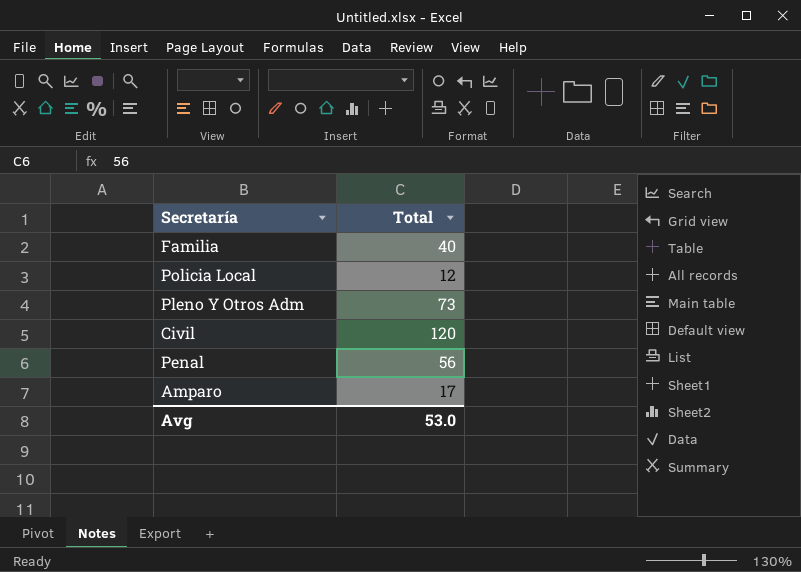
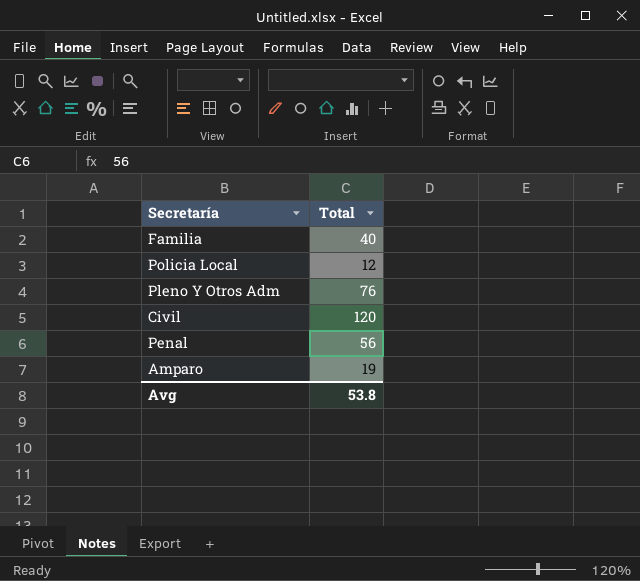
Pleno Y Otros Adm | Total: 73 -> 76
Amparo | Total: 17 -> 19
Avg | Total: 53.0 -> 53.8

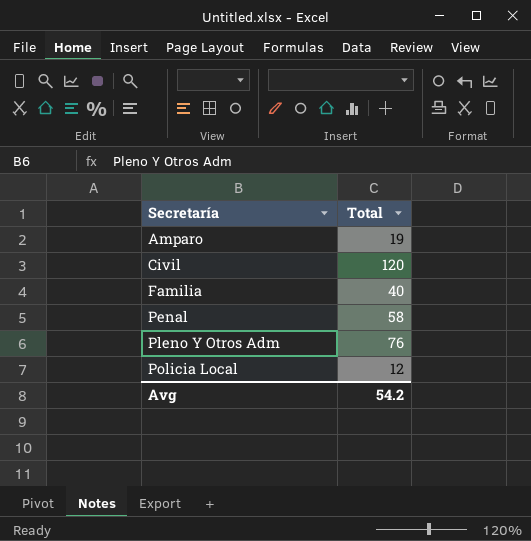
row order: none -> Secretaría ascending
Penal | Total: 56 -> 58
Avg | Total: 53.8 -> 54.2

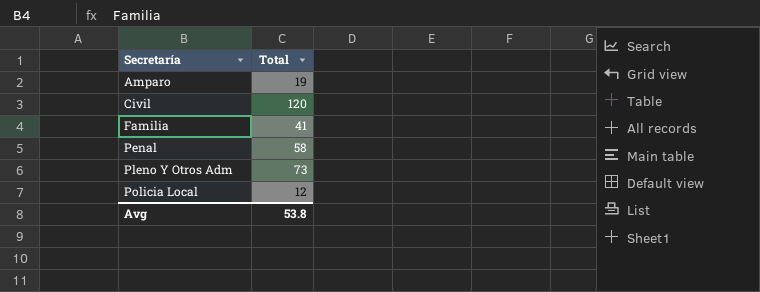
Familia | Total: 40 -> 41
Pleno Y Otros Adm | Total: 76 -> 73
Avg | Total: 54.2 -> 53.8

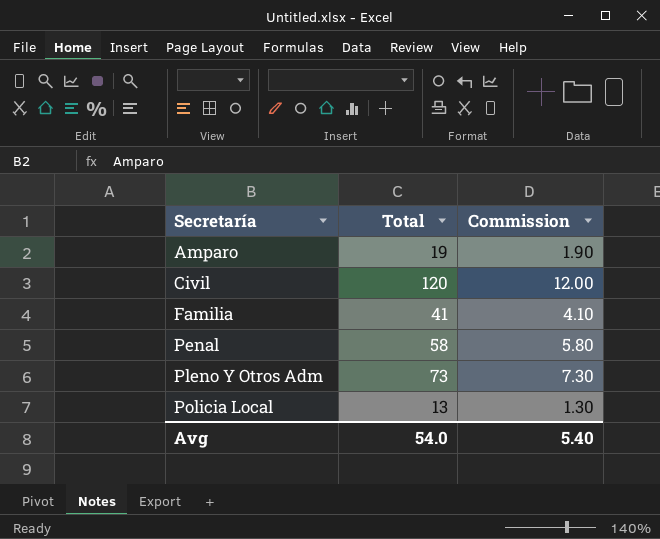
column Commission | formula: none -> [Total] * 0.1
Policia Local | Total: 12 -> 13
Avg | Total: 53.8 -> 54.0

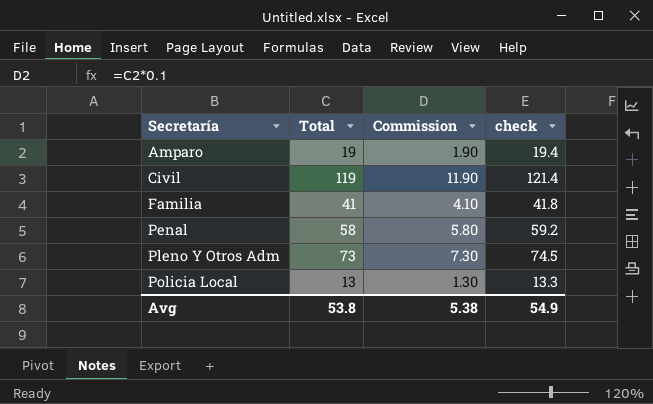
column check | formula: none -> [Total] * 1.02
Civil | Total: 120 -> 119
Civil | Commission: 12.00 -> 11.90
Avg | Total: 54.0 -> 53.8
Avg | Commission: 5.40 -> 5.38

